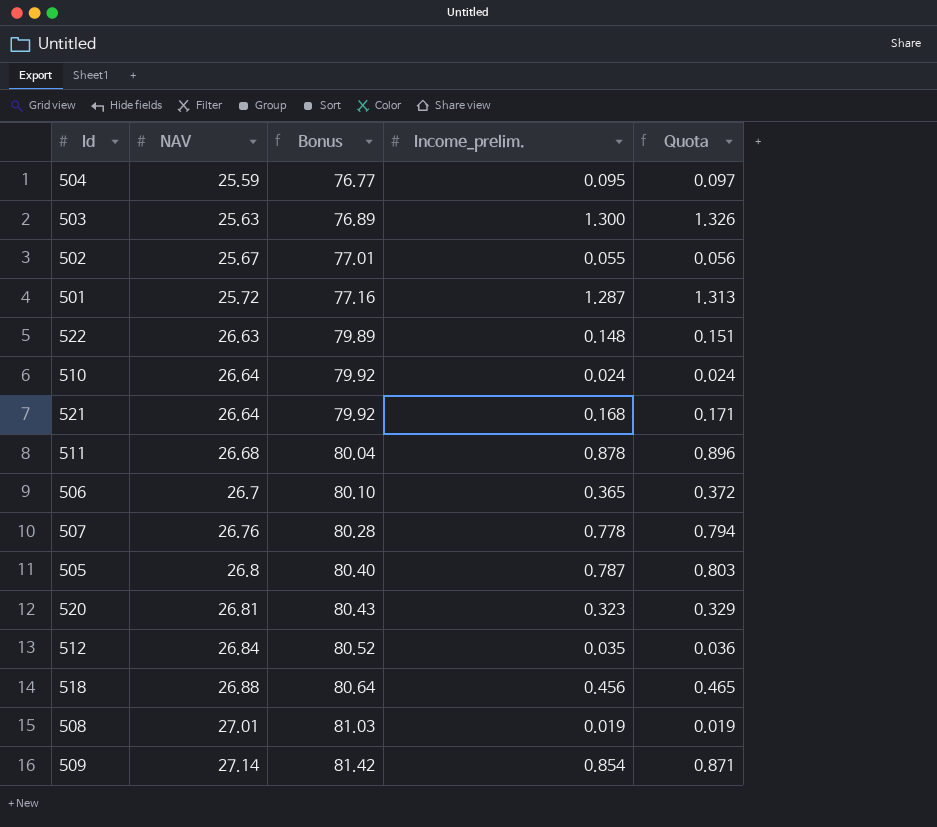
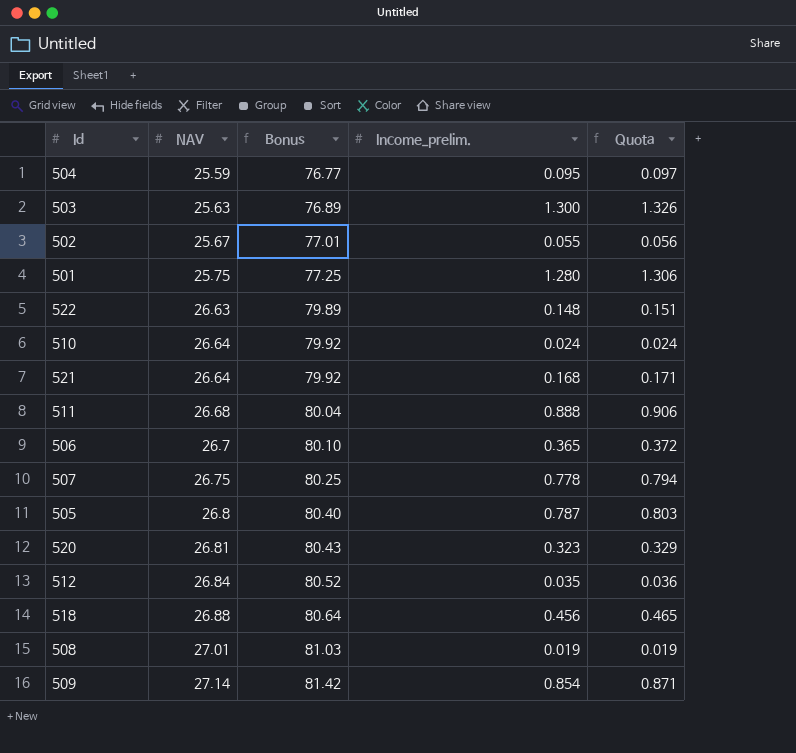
501 | NAV: 25.72 -> 25.75
501 | Bonus: 77.16 -> 77.25
501 | Income_prelim.: 1.287 -> 1.280
501 | Quota: 1.313 -> 1.306
511 | Income_prelim.: 0.878 -> 0.888
511 | Quota: 0.896 -> 0.906
507 | NAV: 26.76 -> 26.75
507 | Bonus: 80.28 -> 80.25

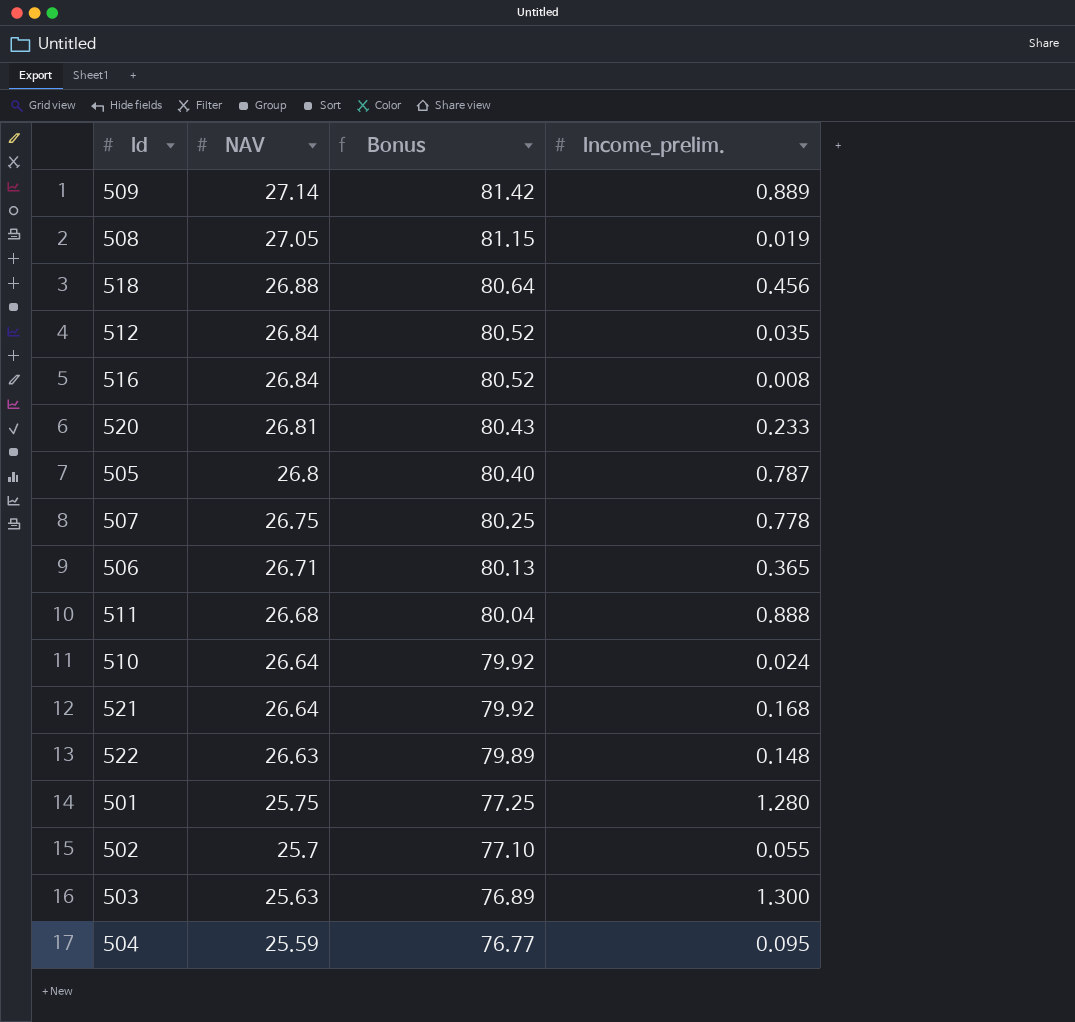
row order: NAV ascending -> NAV descending
column Quota | formula: [Income_prelim.] * 1.02 -> none
509 | Income_prelim.: 0.854 -> 0.889
508 | NAV: 27.01 -> 27.05
508 | Bonus: 81.03 -> 81.15
row 516: none -> 26.84 | 80.52 | 0.008
520 | Income_prelim.: 0.323 -> 0.233
506 | NAV: 26.7 -> 26.71
506 | Bonus: 80.10 -> 80.13
502 | NAV: 25.67 -> 25.7
502 | Bonus: 77.01 -> 77.10

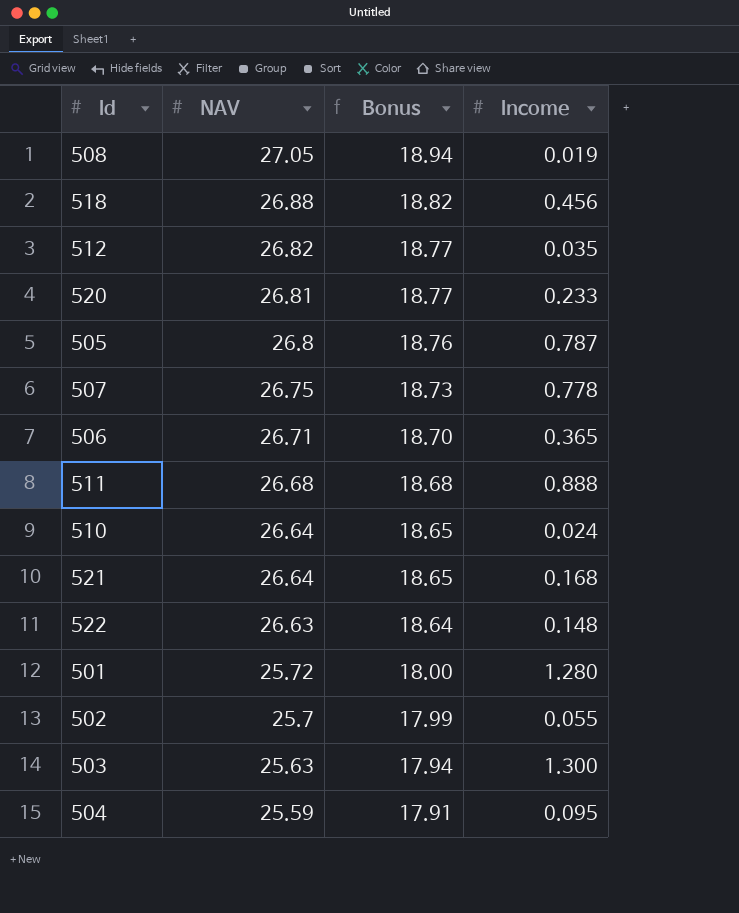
column Bonus | formula: [NAV] * 3 -> [NAV] * 0.7
column name: Income_prelim. -> Income
row 509: 27.14 | 81.42 | 0.889 -> none
row 516: 26.84 | 80.52 | 0.008 -> none
512 | NAV: 26.84 -> 26.82
501 | NAV: 25.75 -> 25.72

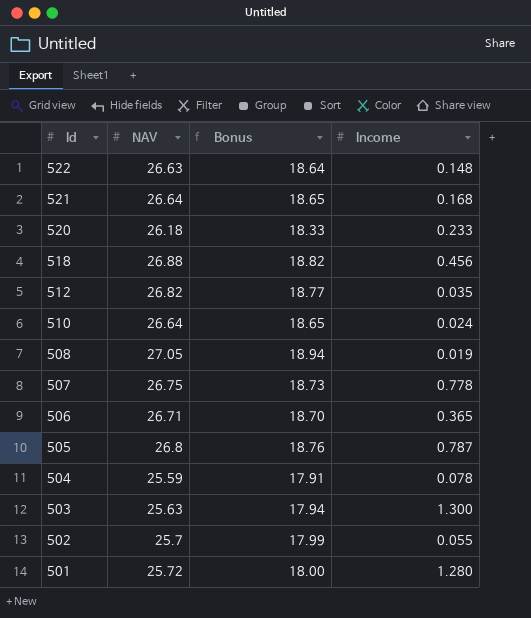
row order: NAV descending -> Id descending
row 511: 26.68 | 18.68 | 0.888 -> none
520 | NAV: 26.81 -> 26.18
520 | Bonus: 18.77 -> 18.33
504 | Income: 0.095 -> 0.078

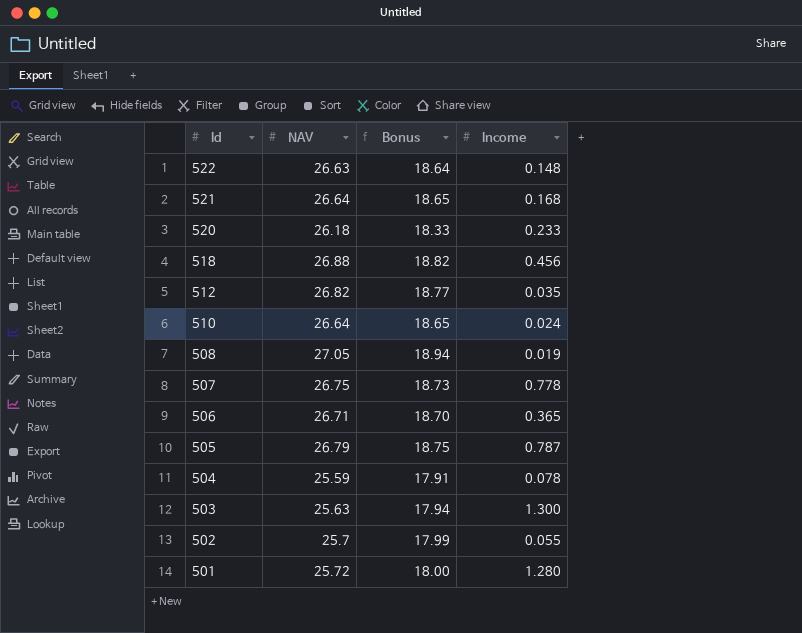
505 | NAV: 26.8 -> 26.79
505 | Bonus: 18.76 -> 18.75

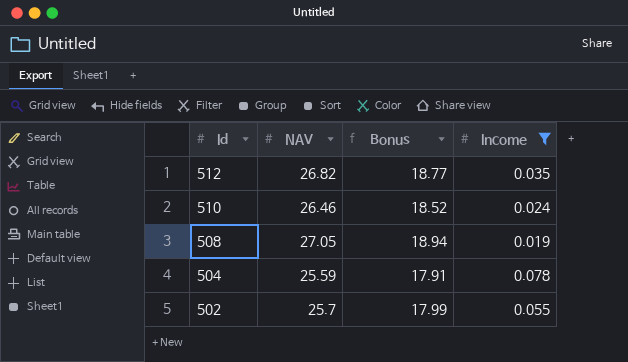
filter: none -> Income <= 0.078
510 | NAV: 26.64 -> 26.46
510 | Bonus: 18.65 -> 18.52

